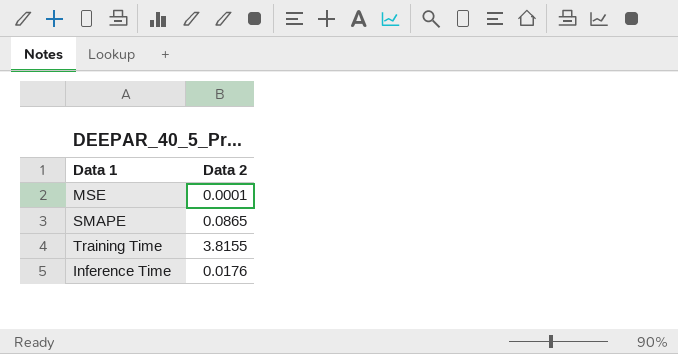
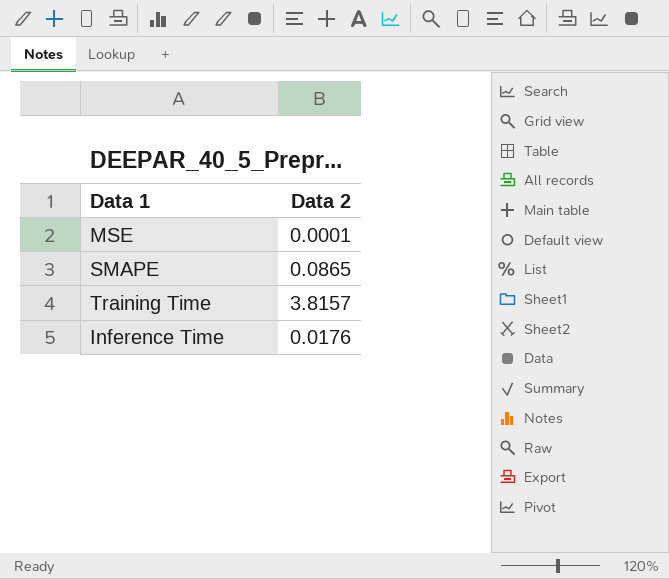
Training Time | Data 2: 3.8155 -> 3.8157

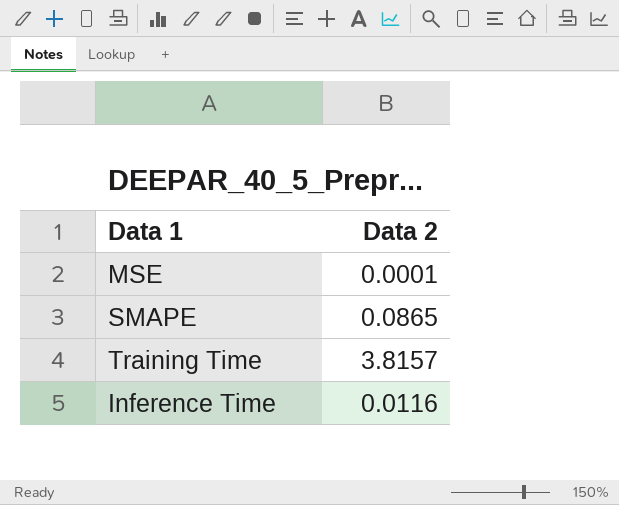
Inference Time | Data 2: 0.0176 -> 0.0116

